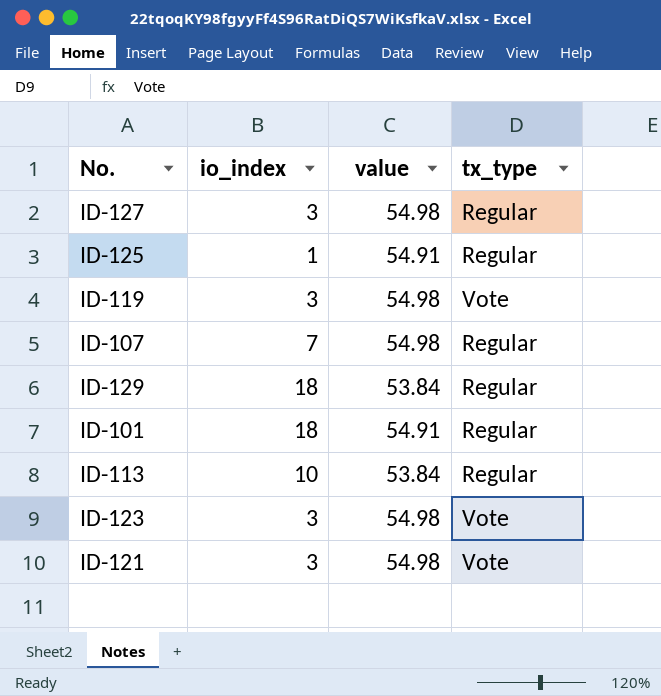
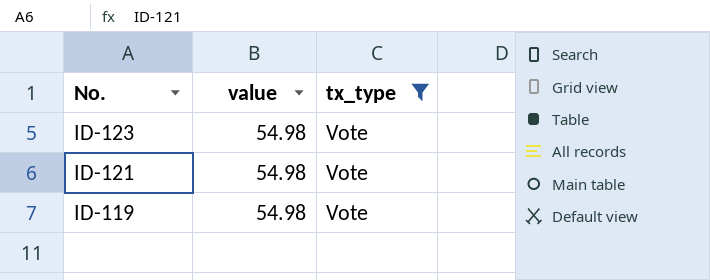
filter: none -> tx_type = Vote
row order: none -> No. descending
column io_index | position: 2 -> none

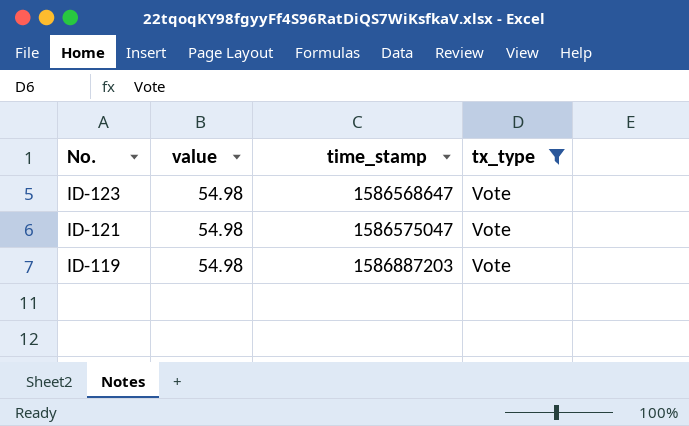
column time_stamp | position: none -> 3

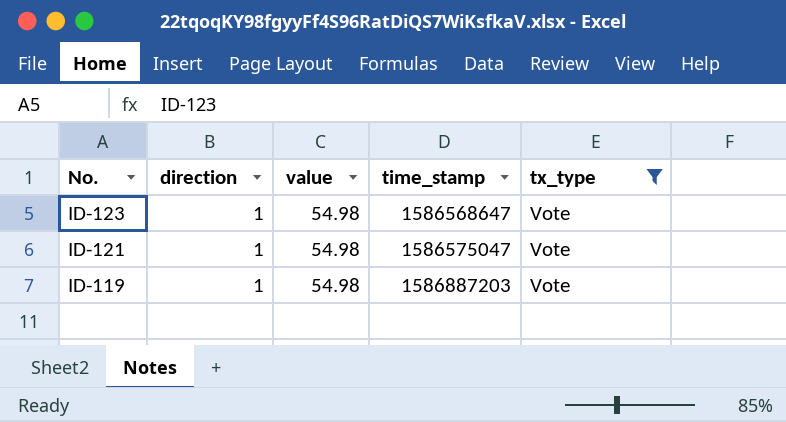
column direction | position: none -> 2

